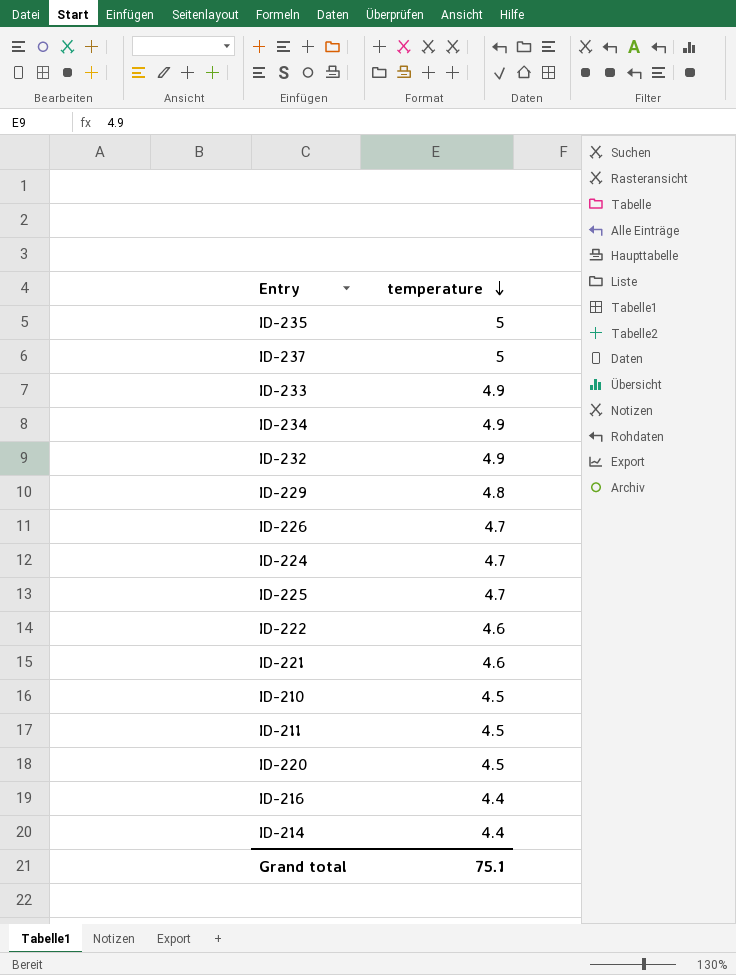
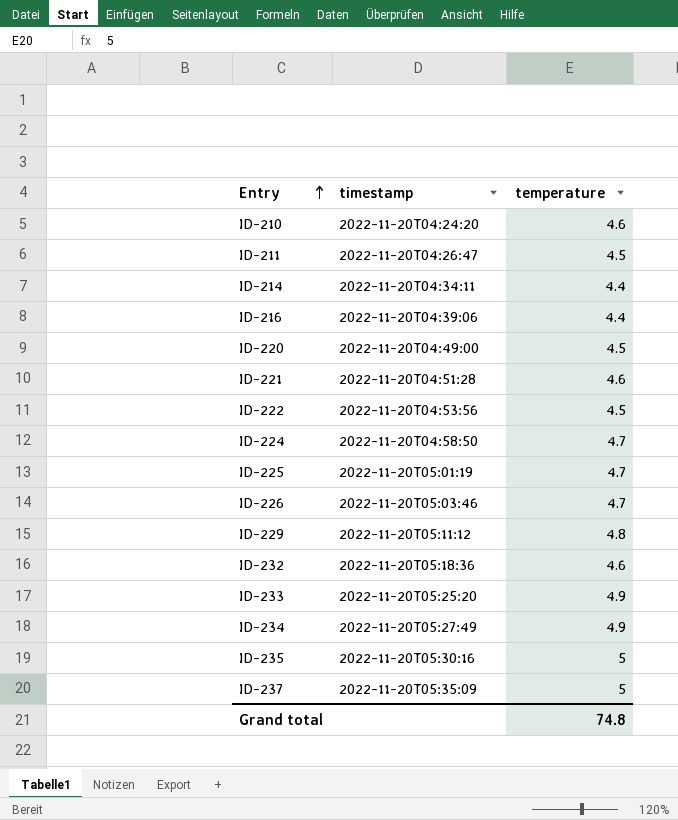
row order: temperature descending -> Entry ascending
column timestamp | position: none -> 2
ID-210 | temperature: 4.5 -> 4.6
ID-222 | temperature: 4.6 -> 4.5
ID-232 | temperature: 4.9 -> 4.6
Grand total | temperature: 75.1 -> 74.8

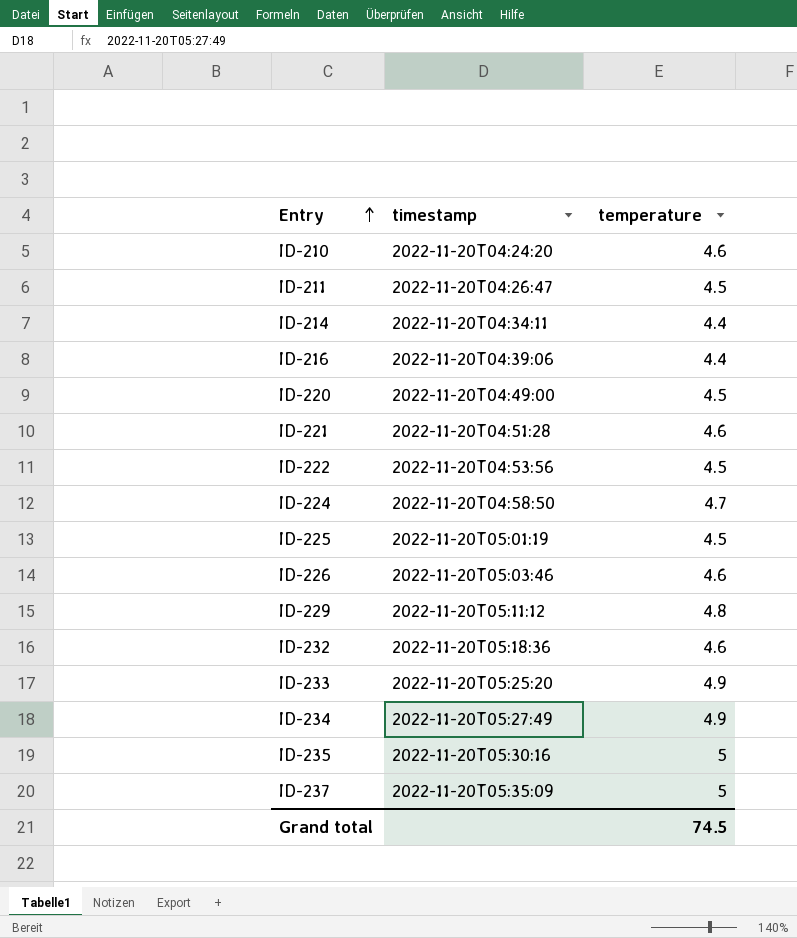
ID-225 | temperature: 4.7 -> 4.5
ID-226 | temperature: 4.7 -> 4.6
Grand total | temperature: 74.8 -> 74.5

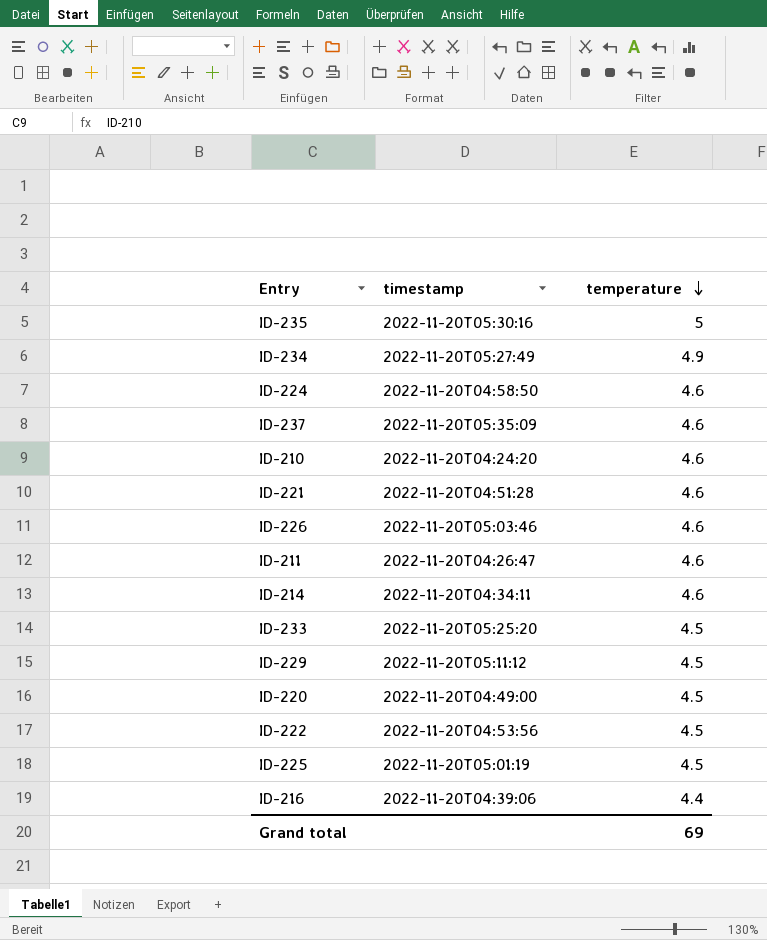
row order: Entry ascending -> temperature descending
row ID-232: 2022-11-20T05:18:36 | 4.6 -> none
ID-224 | temperature: 4.7 -> 4.6
ID-237 | temperature: 5 -> 4.6
ID-211 | temperature: 4.5 -> 4.6
ID-214 | temperature: 4.4 -> 4.6
ID-233 | temperature: 4.9 -> 4.5
ID-229 | temperature: 4.8 -> 4.5
Grand total | temperature: 74.5 -> 69

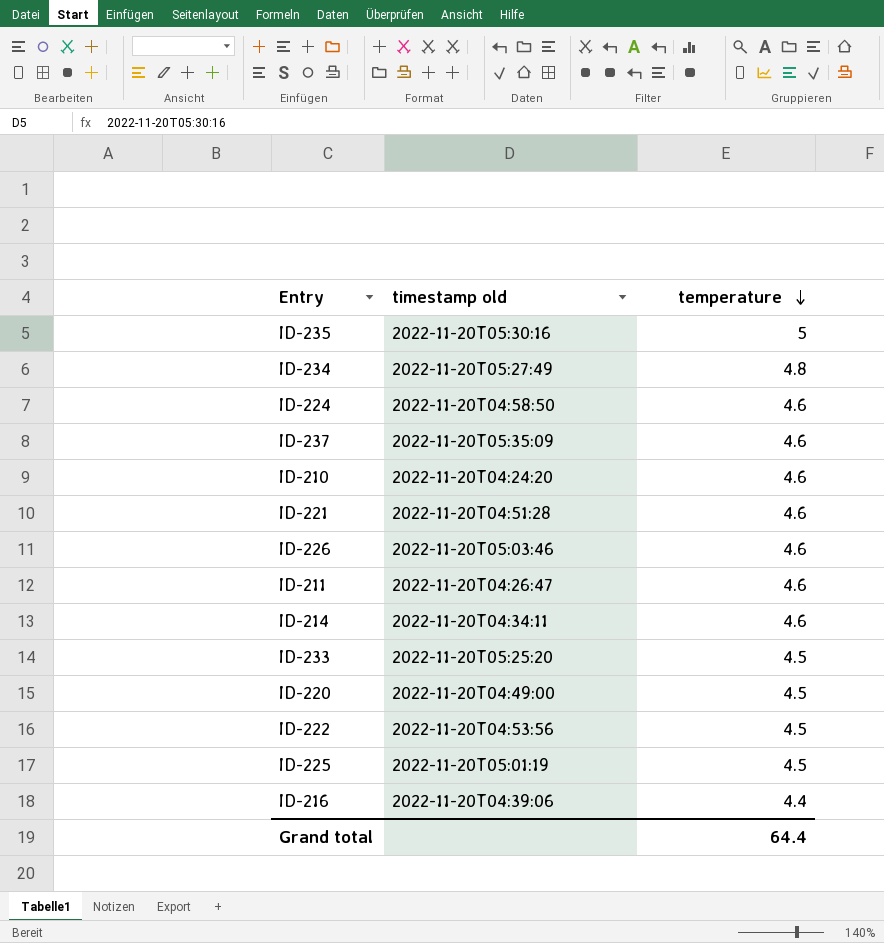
column name: timestamp -> timestamp old
row ID-229: 2022-11-20T05:11:12 | 4.5 -> none
ID-234 | temperature: 4.9 -> 4.8
Grand total | temperature: 69 -> 64.4

